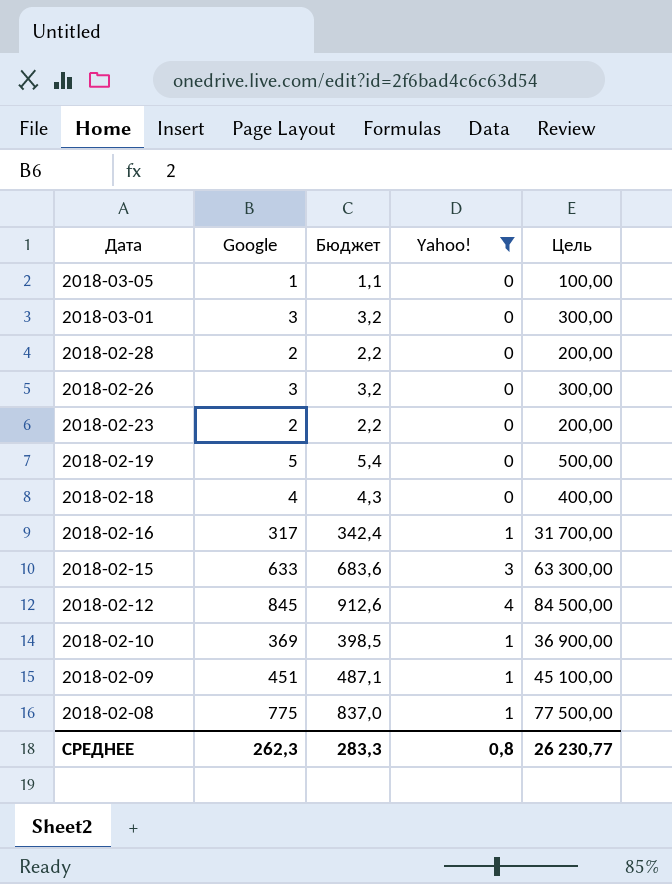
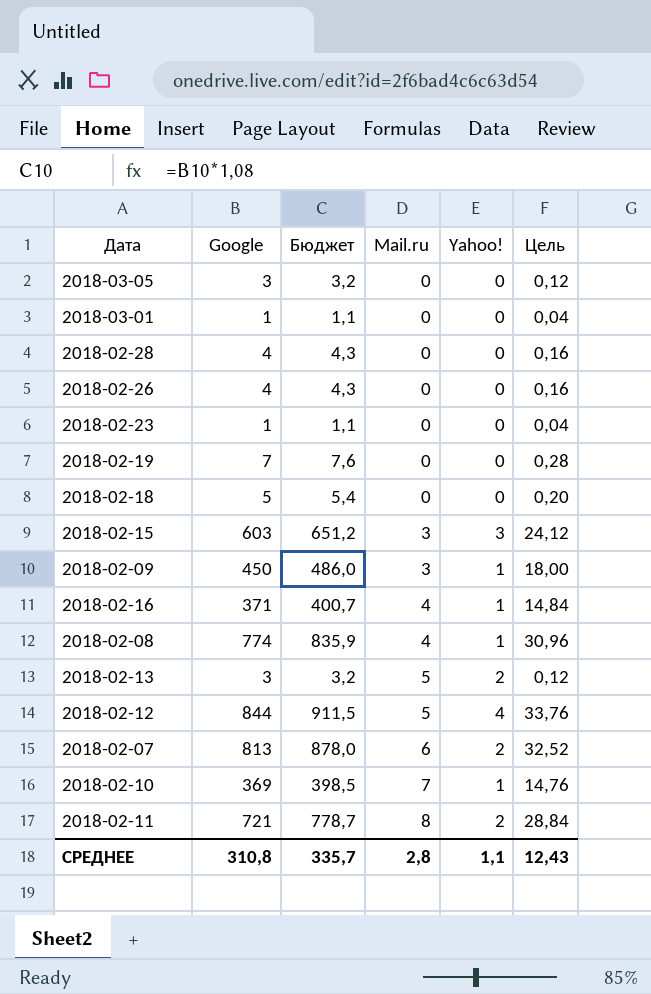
filter: Yahoo! != 2 -> none
row order: Дата descending -> Mail.ru ascending
column Mail.ru | position: none -> 4
column Цель | formula: [Google] * 100 -> [Google] * 0,04
2018-03-05 | Google: 1 -> 3
2018-03-05 | Бюджет: 1,1 -> 3,2
2018-03-01 | Google: 3 -> 1
2018-03-01 | Бюджет: 3,2 -> 1,1
2018-02-28 | Google: 2 -> 4
2018-02-28 | Бюджет: 2,2 -> 4,3
2018-02-26 | Google: 3 -> 4
2018-02-26 | Бюджет: 3,2 -> 4,3
2018-02-23 | Google: 2 -> 1
2018-02-23 | Бюджет: 2,2 -> 1,1
2018-02-19 | Google: 5 -> 7
2018-02-19 | Бюджет: 5,4 -> 7,6
2018-02-18 | Google: 4 -> 5
2018-02-18 | Бюджет: 4,3 -> 5,4
2018-02-15 | Google: 633 -> 603
2018-02-15 | Бюджет: 683,6 -> 651,2
2018-02-09 | Google: 451 -> 450
2018-02-09 | Бюджет: 487,1 -> 486,0
2018-02-16 | Google: 317 -> 371
2018-02-16 | Бюджет: 342,4 -> 400,7
2018-02-08 | Google: 775 -> 774
2018-02-08 | Бюджет: 837,0 -> 835,9
2018-02-12 | Google: 845 -> 844
2018-02-12 | Бюджет: 912,6 -> 911,5
СРЕДНЕЕ | Google: 262,3 -> 310,8
СРЕДНЕЕ | Бюджет: 283,3 -> 335,7
СРЕДНЕЕ | Yahoo!: 0,8 -> 1,1
СРЕДНЕЕ | Цель: 26 230,77 -> 12,43

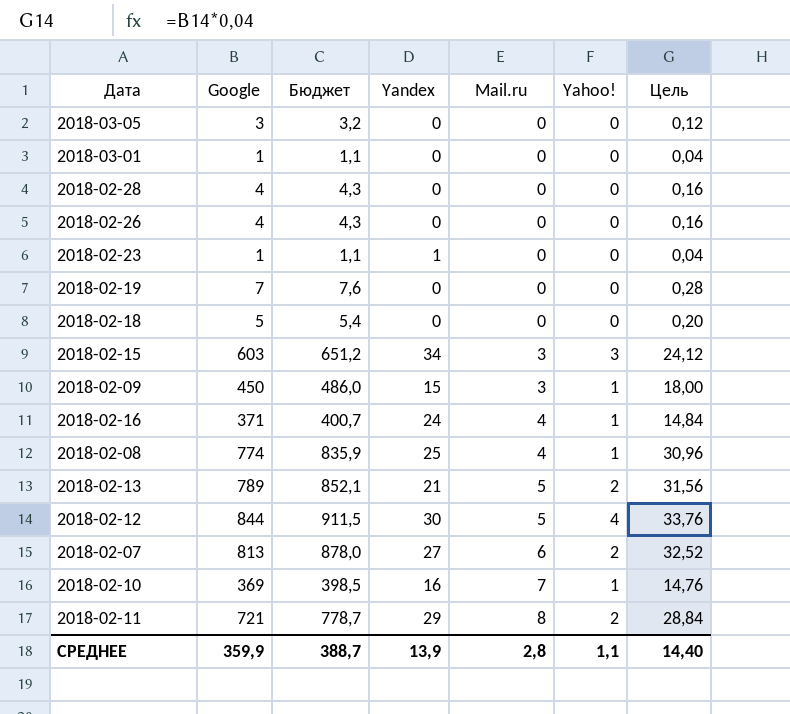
column Yandex | position: none -> 4
2018-02-13 | Google: 3 -> 789
2018-02-13 | Бюджет: 3,2 -> 852,1
2018-02-13 | Цель: 0,12 -> 31,56
СРЕДНЕЕ | Google: 310,8 -> 359,9
СРЕДНЕЕ | Бюджет: 335,7 -> 388,7
СРЕДНЕЕ | Цель: 12,43 -> 14,40

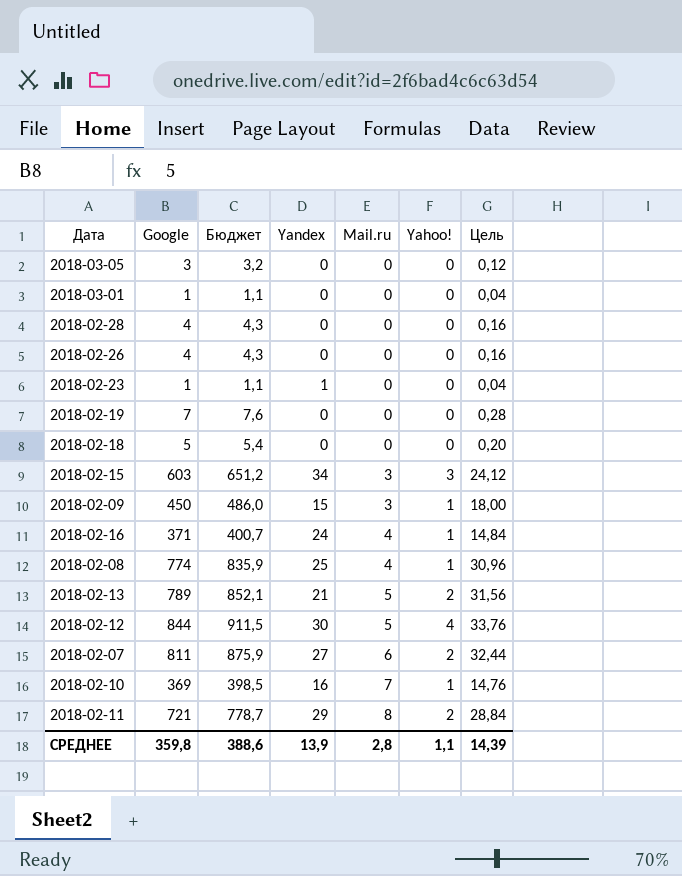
2018-02-07 | Google: 813 -> 811
2018-02-07 | Бюджет: 878,0 -> 875,9
2018-02-07 | Цель: 32,52 -> 32,44
СРЕДНЕЕ | Google: 359,9 -> 359,8
СРЕДНЕЕ | Бюджет: 388,7 -> 388,6
СРЕДНЕЕ | Цель: 14,40 -> 14,39

